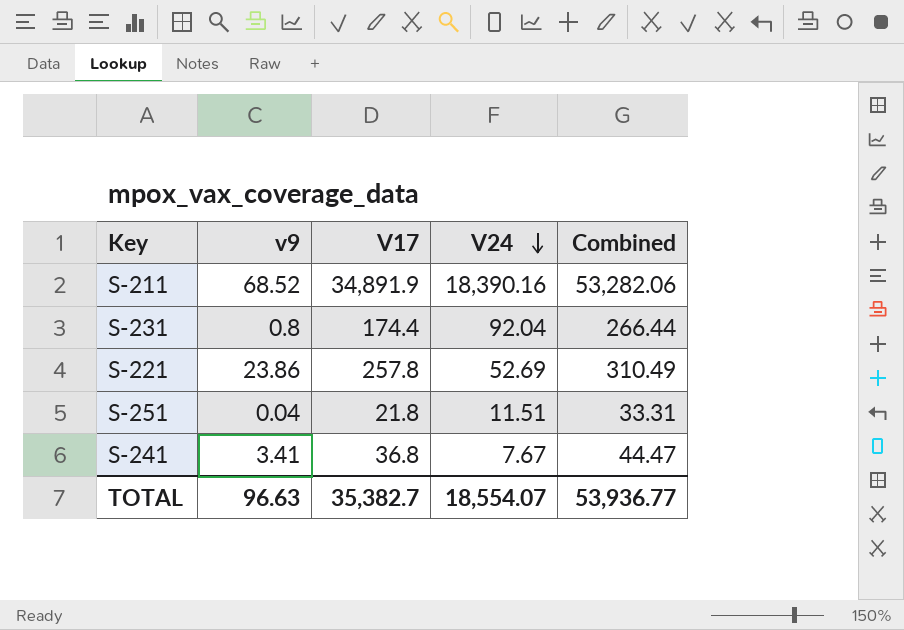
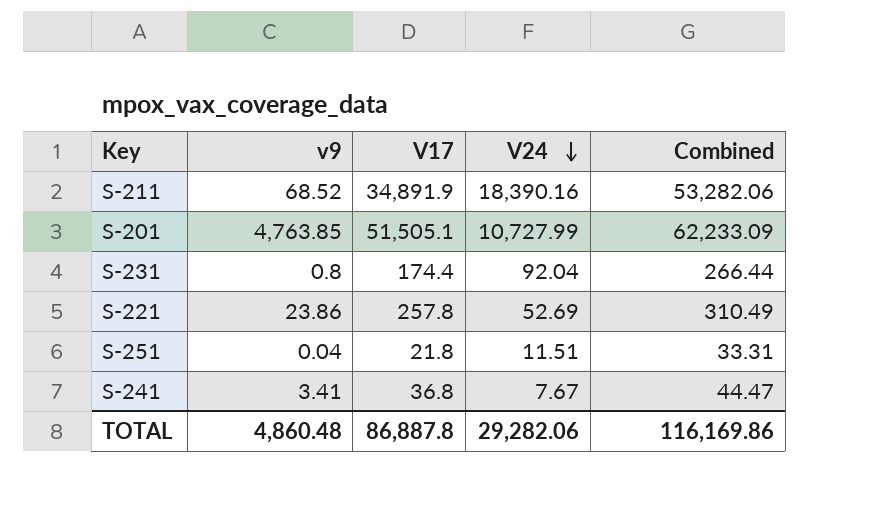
row S-201: none -> 4,763.85 | 51,505.1 | 10,727.99 | 62,233.09
TOTAL | v9: 96.63 -> 4,860.48
TOTAL | V17: 35,382.7 -> 86,887.8
TOTAL | V24: 18,554.07 -> 29,282.06
TOTAL | Combined: 53,936.77 -> 116,169.86

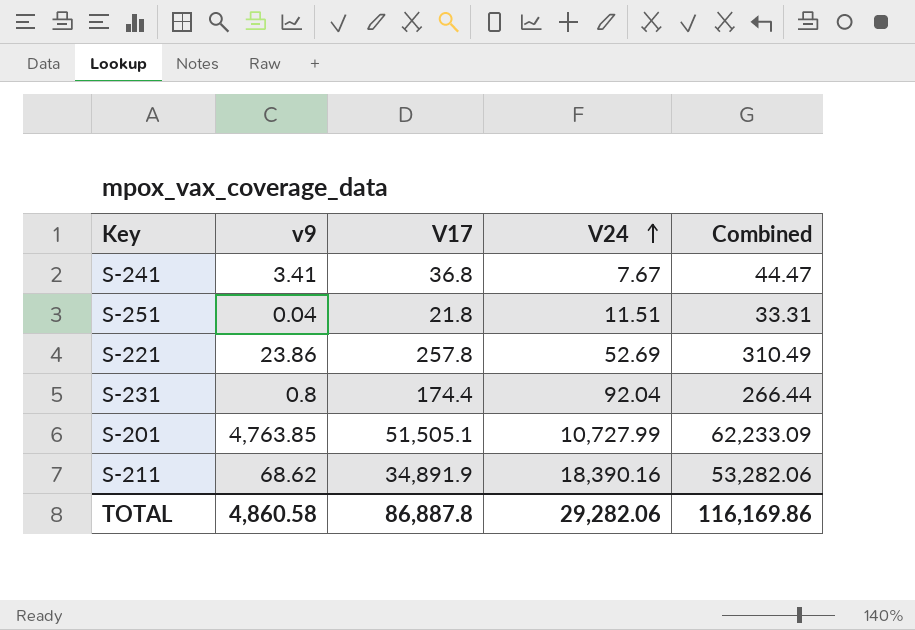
row order: V24 descending -> V24 ascending
S-211 | v9: 68.52 -> 68.62
TOTAL | v9: 4,860.48 -> 4,860.58

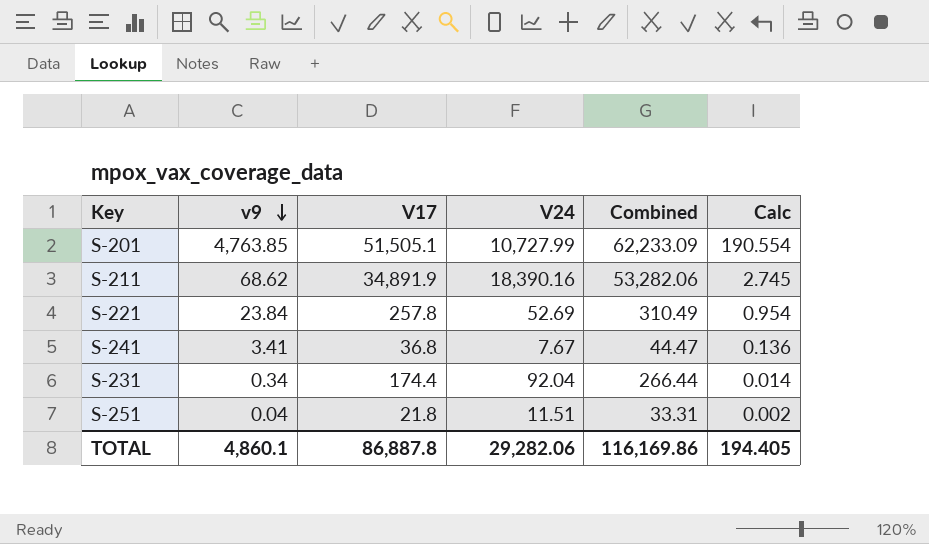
row order: V24 ascending -> v9 descending
column Calc | formula: none -> [v9] * 0.04
S-221 | v9: 23.86 -> 23.84
S-231 | v9: 0.8 -> 0.34
TOTAL | v9: 4,860.58 -> 4,860.1

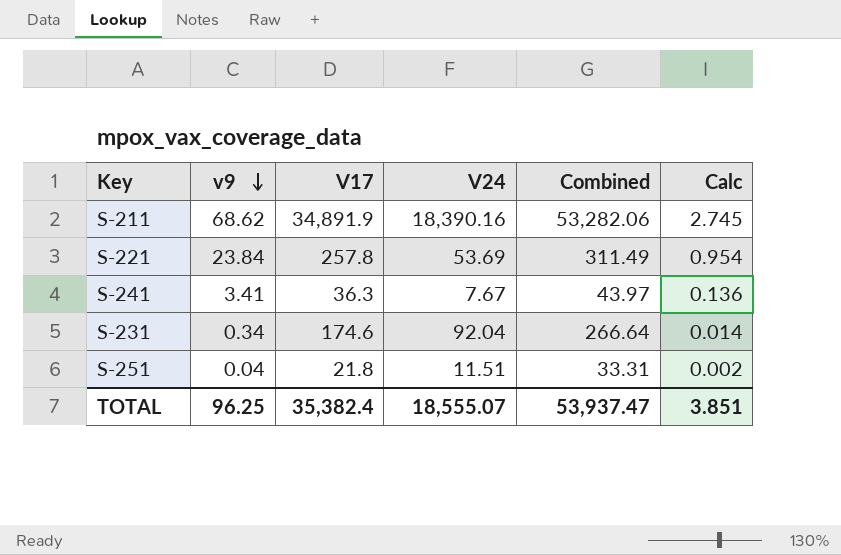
row S-201: 4,763.85 | 51,505.1 | 10,727.99 | 62,233.09 | 190.554 -> none
S-221 | V24: 52.69 -> 53.69
S-221 | Combined: 310.49 -> 311.49
S-241 | V17: 36.8 -> 36.3
S-241 | Combined: 44.47 -> 43.97
S-231 | V17: 174.4 -> 174.6
S-231 | Combined: 266.44 -> 266.64
TOTAL | v9: 4,860.1 -> 96.25
TOTAL | V17: 86,887.8 -> 35,382.4
TOTAL | V24: 29,282.06 -> 18,555.07
TOTAL | Combined: 116,169.86 -> 53,937.47
TOTAL | Calc: 194.405 -> 3.851

